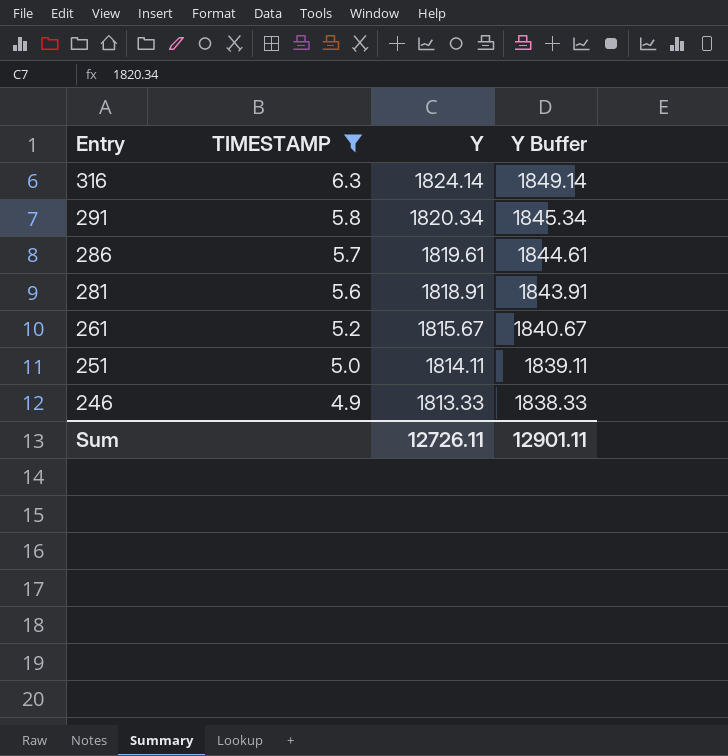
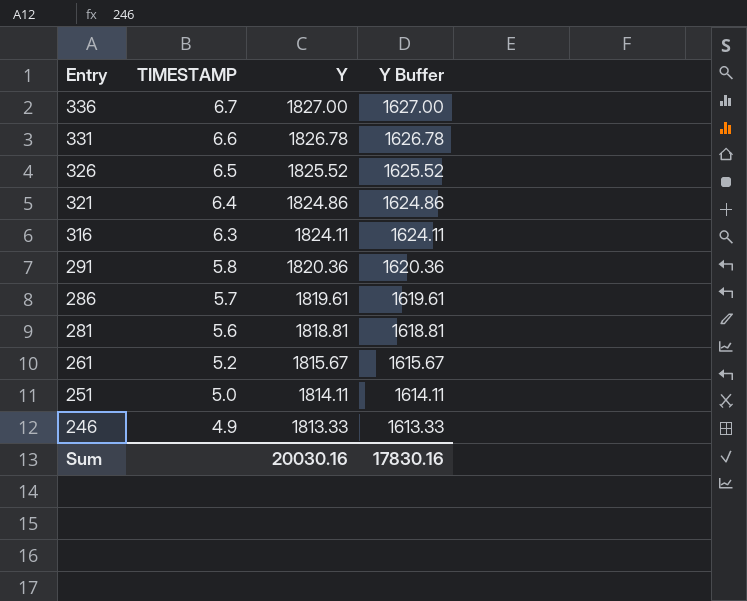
filter: TIMESTAMP <= 6.3 -> none
column Y Buffer | formula: [Y] + 25 -> [Y] - 200
316 | Y: 1824.14 -> 1824.11
291 | Y: 1820.34 -> 1820.36
281 | Y: 1818.91 -> 1818.81
Sum | Y: 12726.11 -> 20030.16
Sum | Y Buffer: 12901.11 -> 17830.16

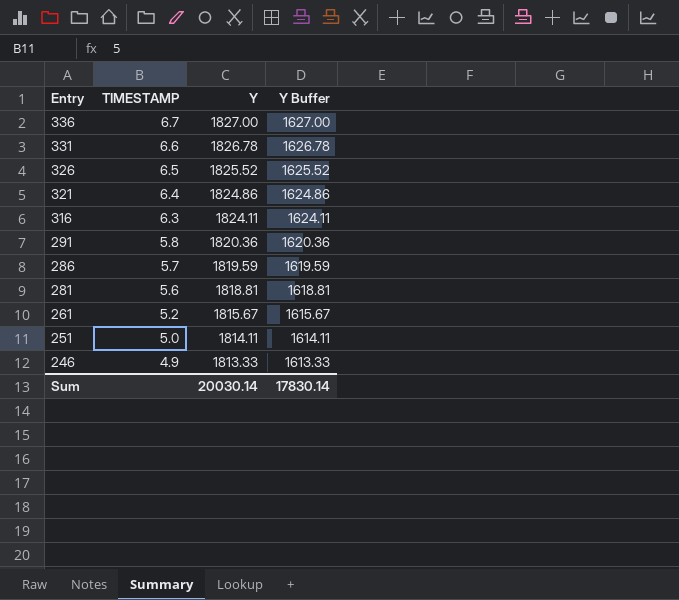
286 | Y: 1819.61 -> 1819.59
286 | Y Buffer: 1619.61 -> 1619.59
Sum | Y: 20030.16 -> 20030.14
Sum | Y Buffer: 17830.16 -> 17830.14

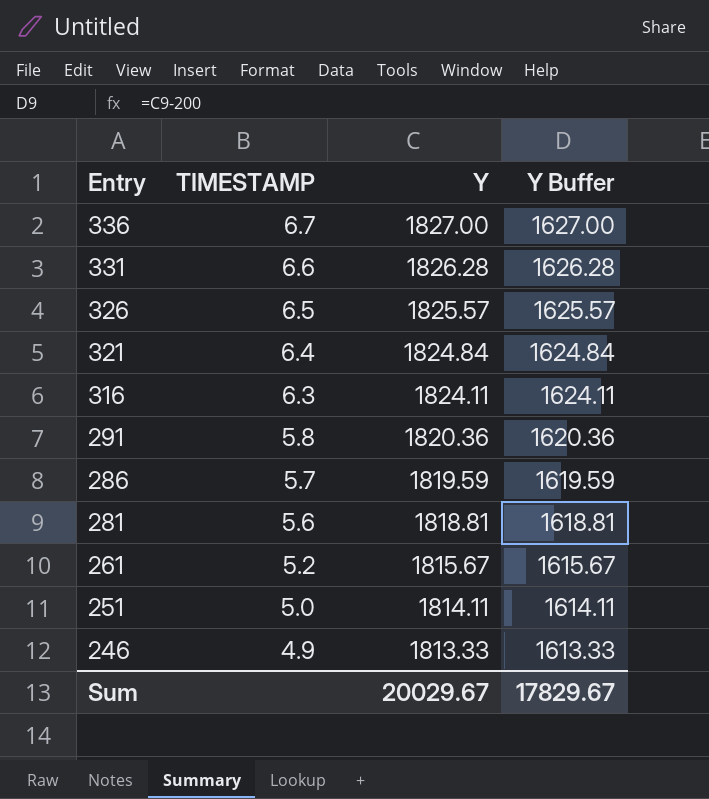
331 | Y: 1826.78 -> 1826.28
331 | Y Buffer: 1626.78 -> 1626.28
326 | Y: 1825.52 -> 1825.57
326 | Y Buffer: 1625.52 -> 1625.57
321 | Y: 1824.86 -> 1824.84
321 | Y Buffer: 1624.86 -> 1624.84
Sum | Y: 20030.14 -> 20029.67
Sum | Y Buffer: 17830.14 -> 17829.67

